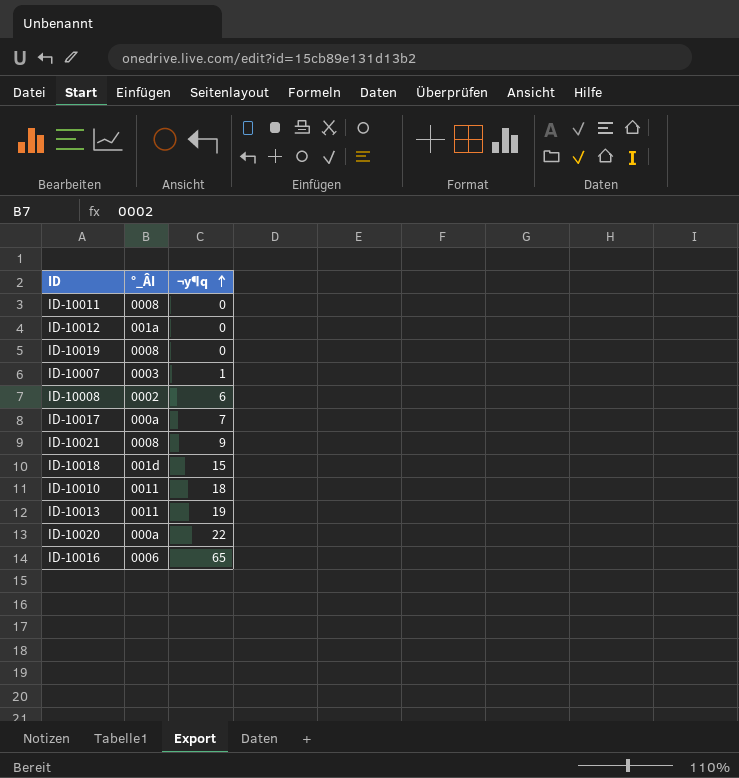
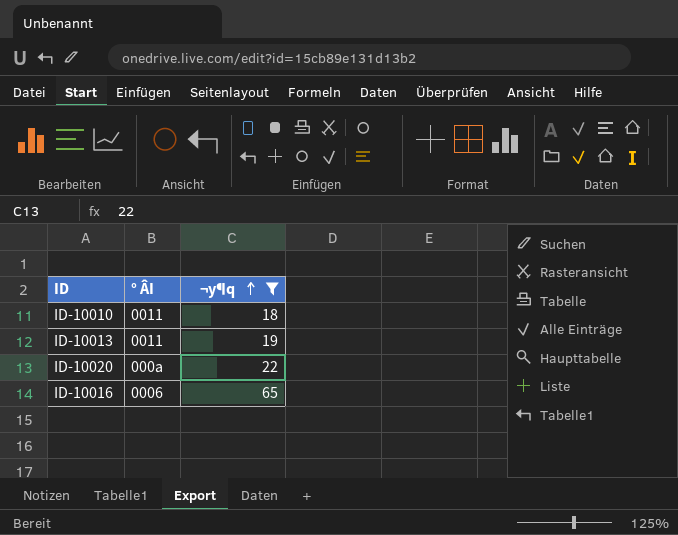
filter: none -> ¬y¶q >= 18
column name: °_ÂI -> ° ÂI

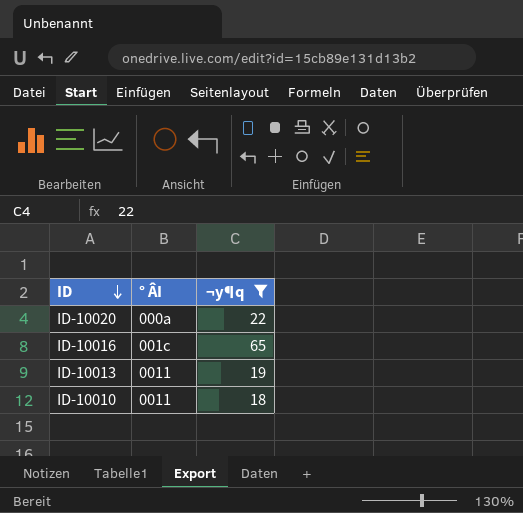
row order: ¬y¶q ascending -> ID descending
ID-10016 | ° ÂI: 0006 -> 001c

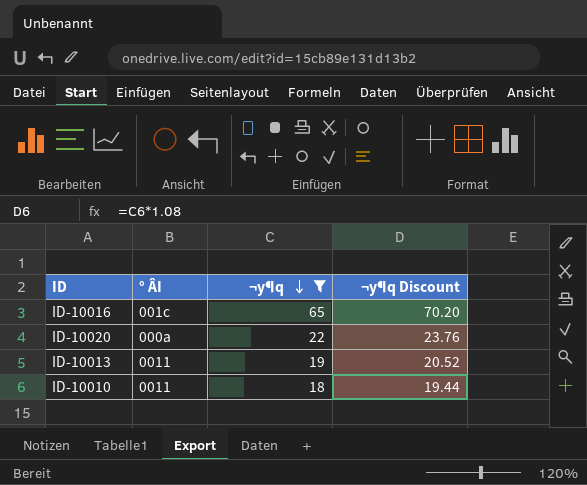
row order: ID descending -> ¬y¶q descending
column ¬y¶q Discount | formula: none -> [¬y¶q] * 1.08

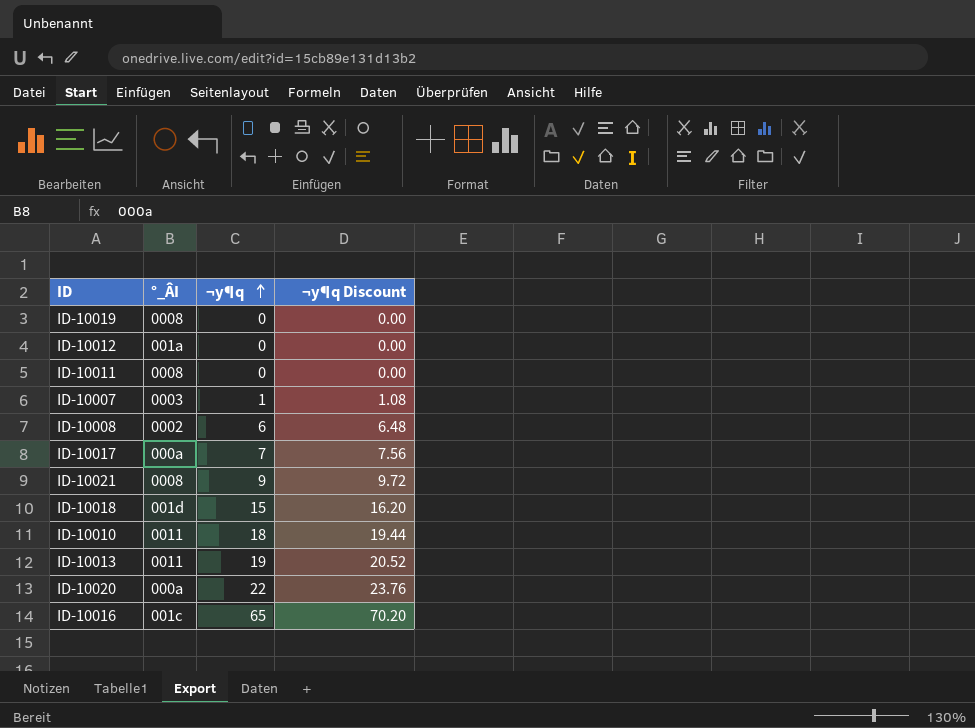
filter: ¬y¶q >= 18 -> none
row order: ¬y¶q descending -> ¬y¶q ascending
column name: ° ÂI -> °_ÂI

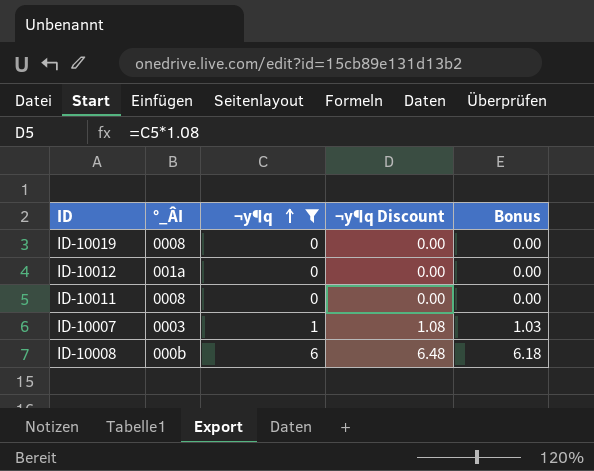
filter: none -> ¬y¶q <= 6
column Bonus | formula: none -> [¬y¶q] * 1.03
ID-10008 | °_ÂI: 0002 -> 000b

